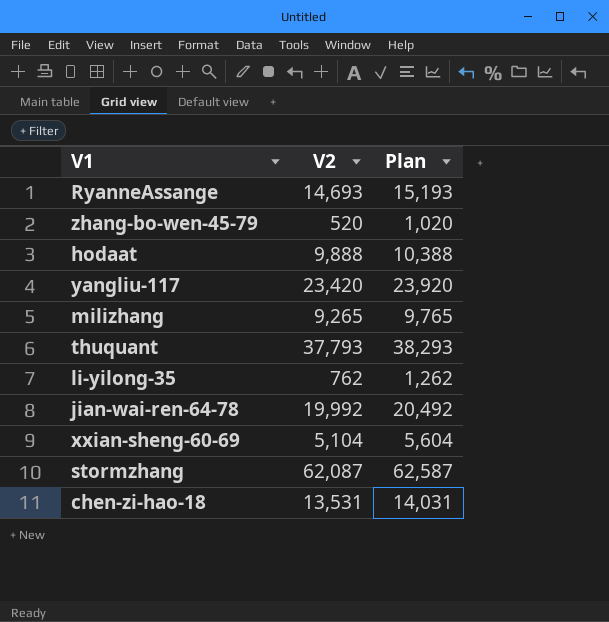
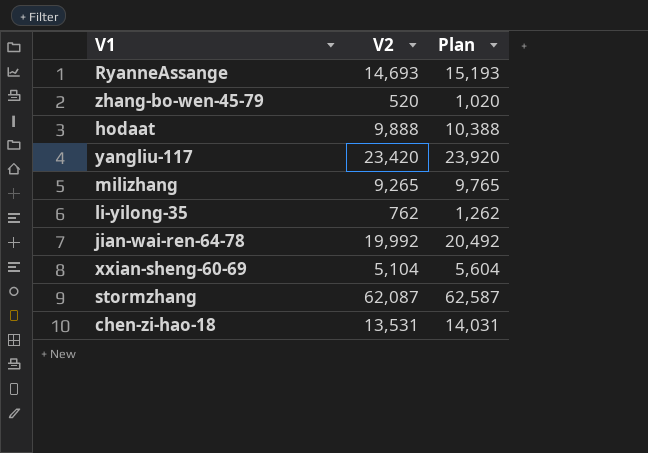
row thuquant: 37,793 | 38,293 -> none

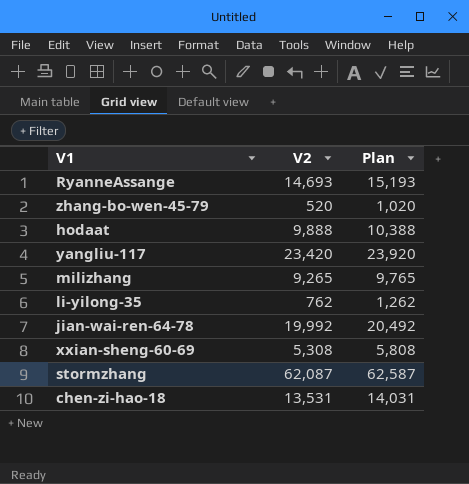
xxian-sheng-60-69 | V2: 5,104 -> 5,308
xxian-sheng-60-69 | Plan: 5,604 -> 5,808

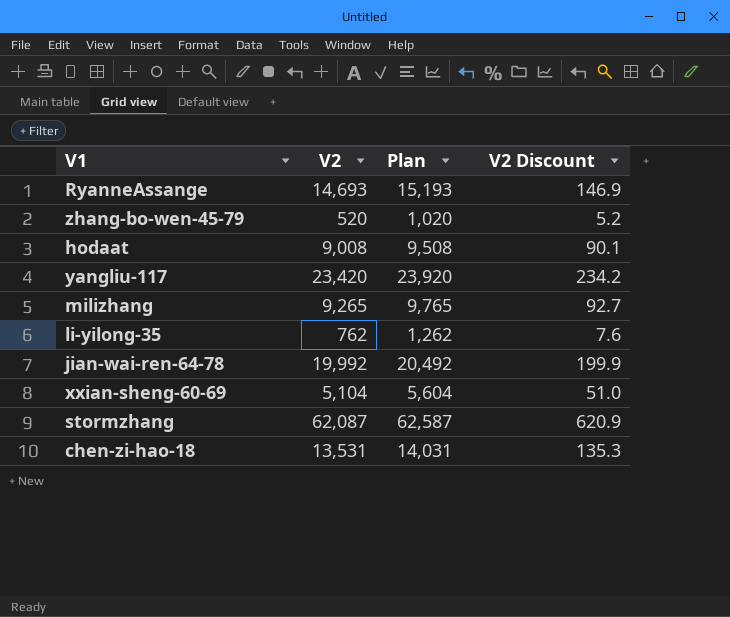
column V2 Discount | formula: none -> [V2] * 0.01
hodaat | V2: 9,888 -> 9,008
hodaat | Plan: 10,388 -> 9,508
xxian-sheng-60-69 | V2: 5,308 -> 5,104
xxian-sheng-60-69 | Plan: 5,808 -> 5,604

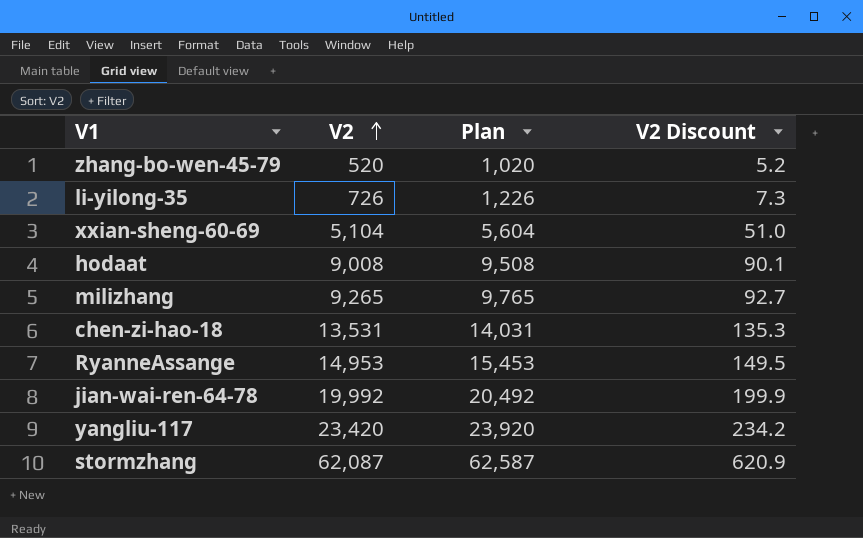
row order: none -> V2 ascending
li-yilong-35 | V2: 762 -> 726
li-yilong-35 | Plan: 1,262 -> 1,226
li-yilong-35 | V2 Discount: 7.6 -> 7.3
RyanneAssange | V2: 14,693 -> 14,953
RyanneAssange | Plan: 15,193 -> 15,453
RyanneAssange | V2 Discount: 146.9 -> 149.5

